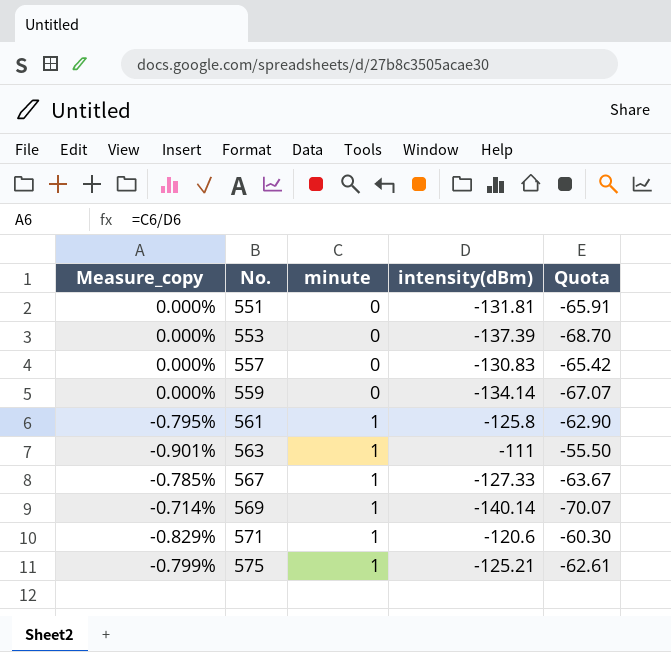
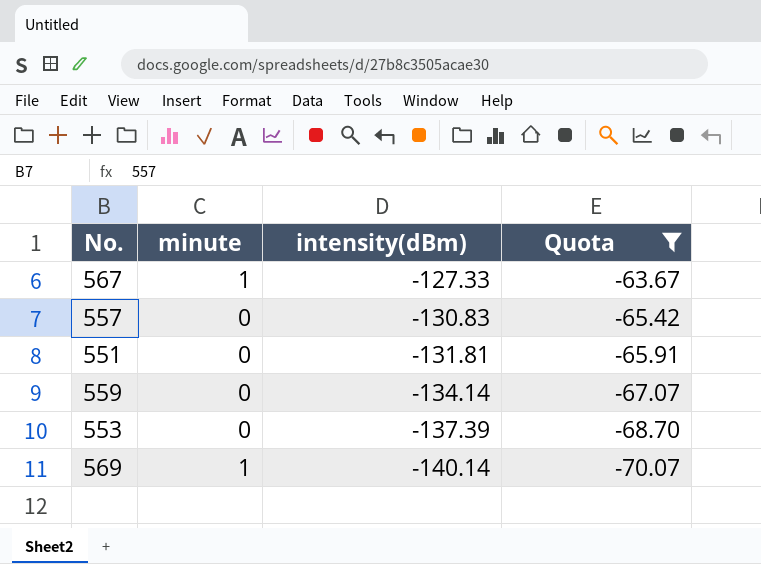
filter: none -> Quota <= -63.67
row order: No. ascending -> intensity(dBm) descending
column Measure_copy | formula: [minute] / [intensity(dBm)] -> none

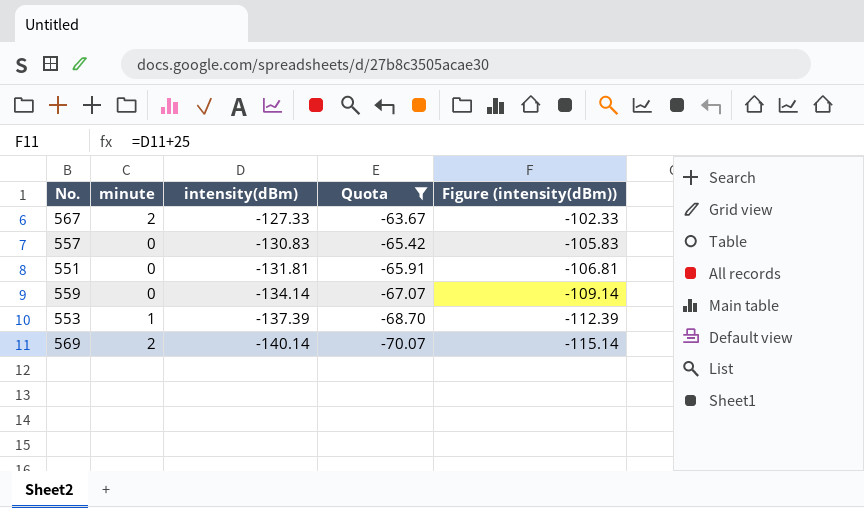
column Figure (intensity(dBm)) | formula: none -> [intensity(dBm)] + 25
567 | minute: 1 -> 2
553 | minute: 0 -> 1
569 | minute: 1 -> 2

